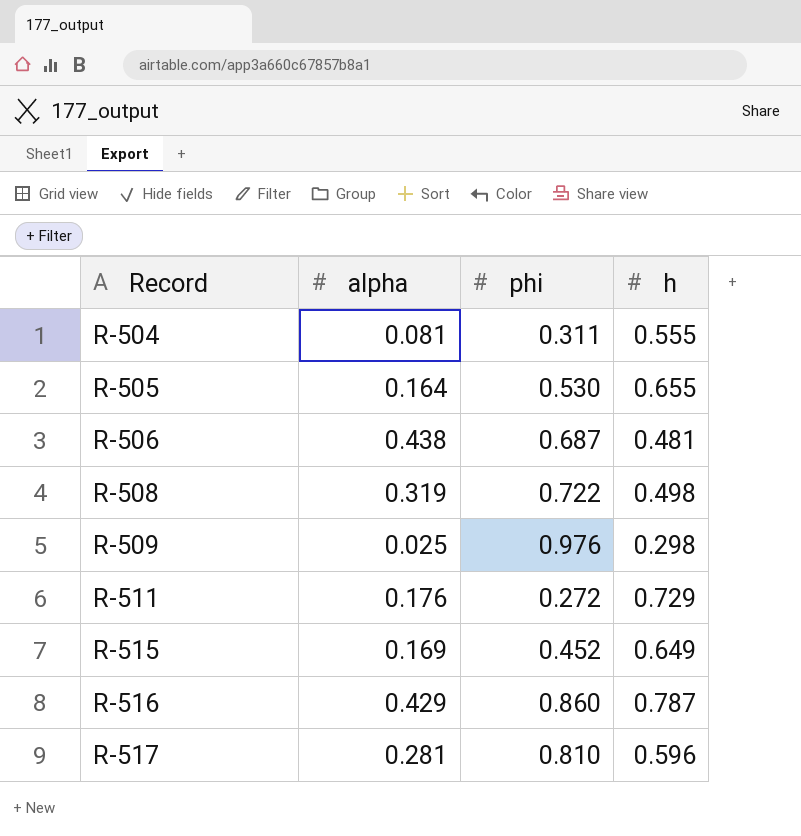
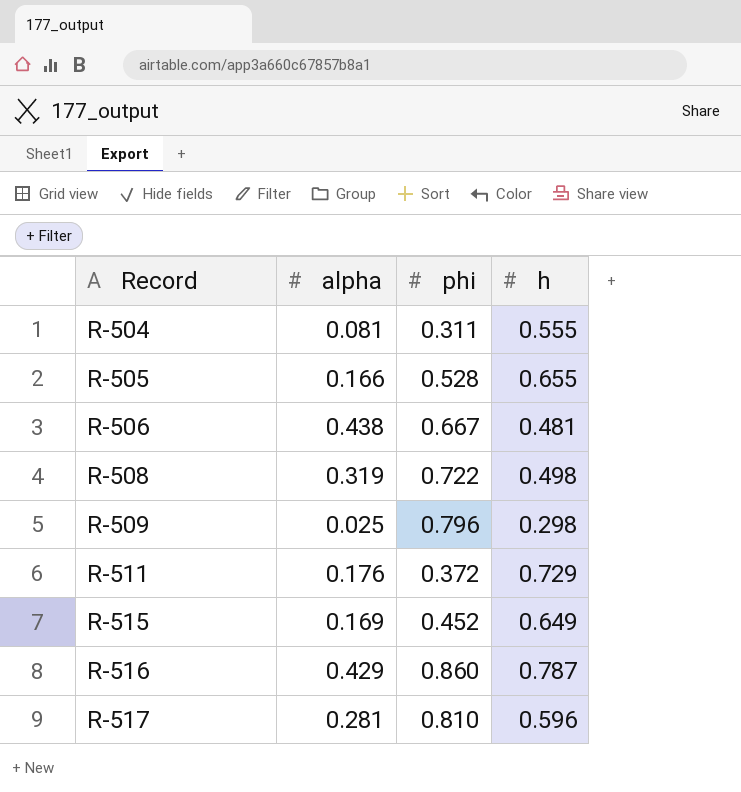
R-505 | alpha: 0.164 -> 0.166
R-505 | phi: 0.530 -> 0.528
R-506 | phi: 0.687 -> 0.667
R-509 | phi: 0.976 -> 0.796
R-511 | phi: 0.272 -> 0.372

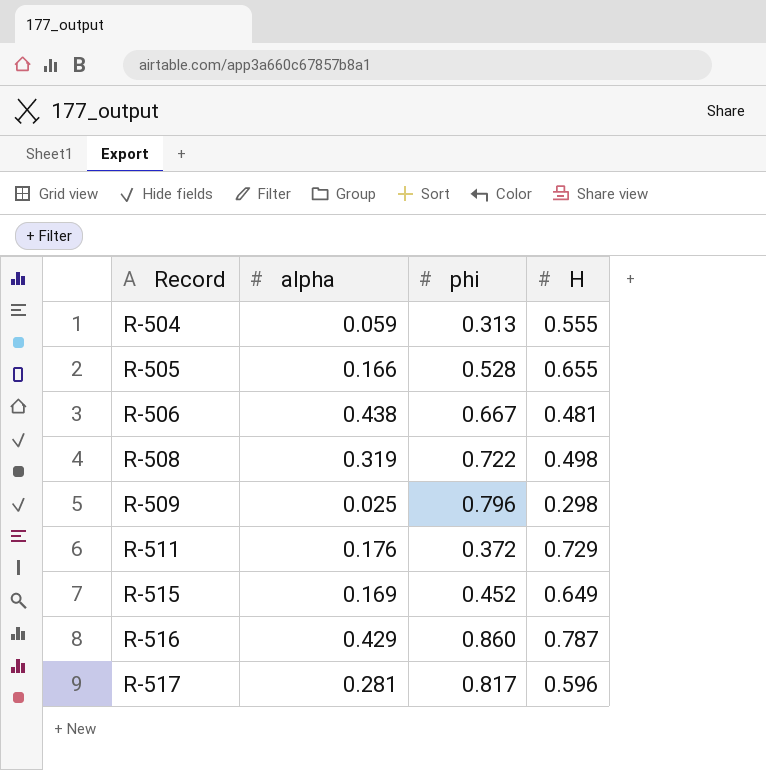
column name: h -> H
R-504 | alpha: 0.081 -> 0.059
R-504 | phi: 0.311 -> 0.313
R-517 | phi: 0.810 -> 0.817

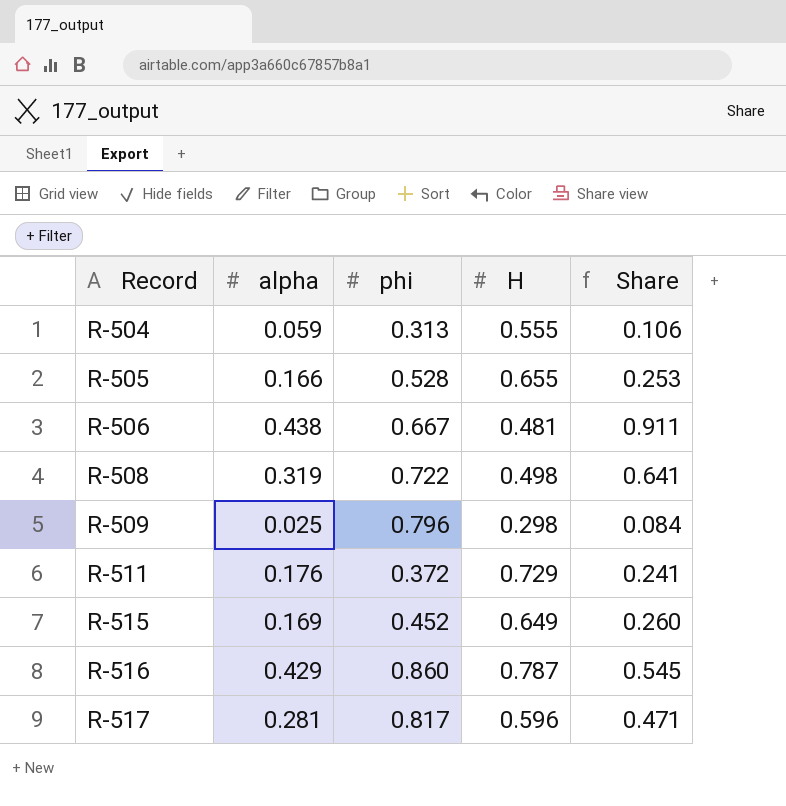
column Share | formula: none -> [alpha] / [H]

